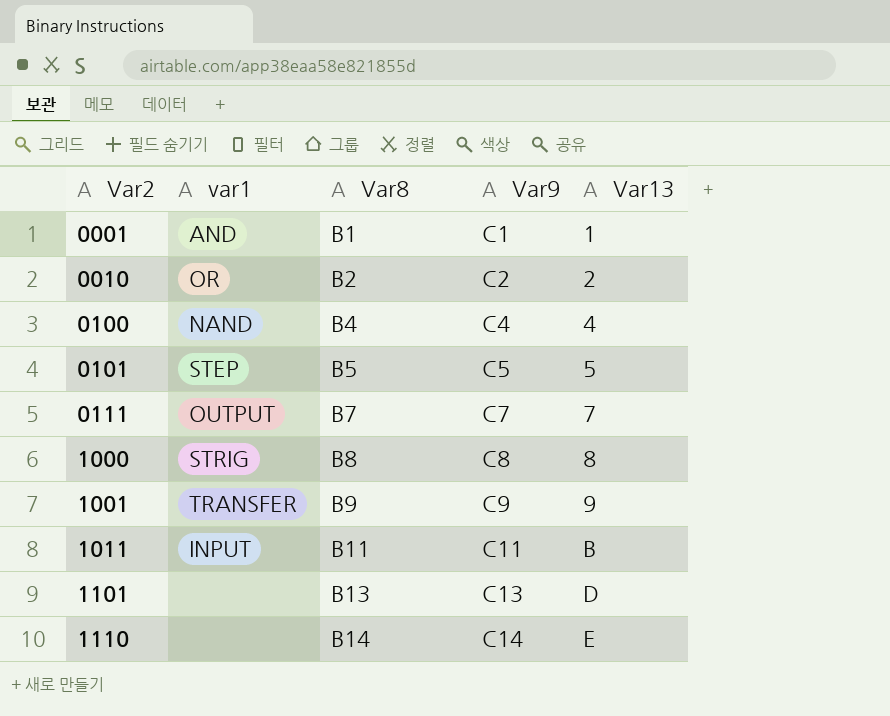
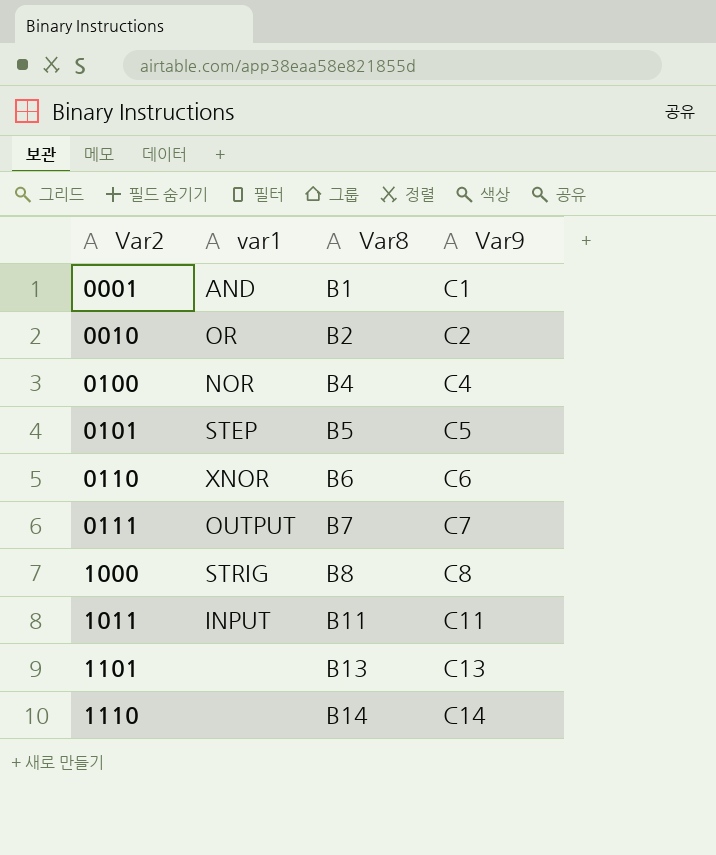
column Var13 | position: 5 -> none
row 1001: TRANSFER | B9 | C9 | 9 -> none
0100 | var1: NAND -> NOR
row 0110: none -> XNOR | B6 | C6

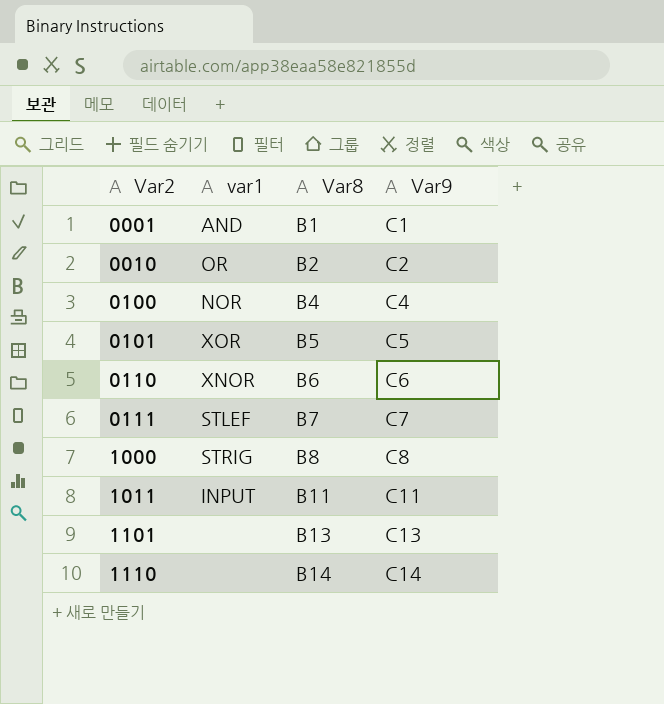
0101 | var1: STEP -> XOR
0111 | var1: OUTPUT -> STLEF

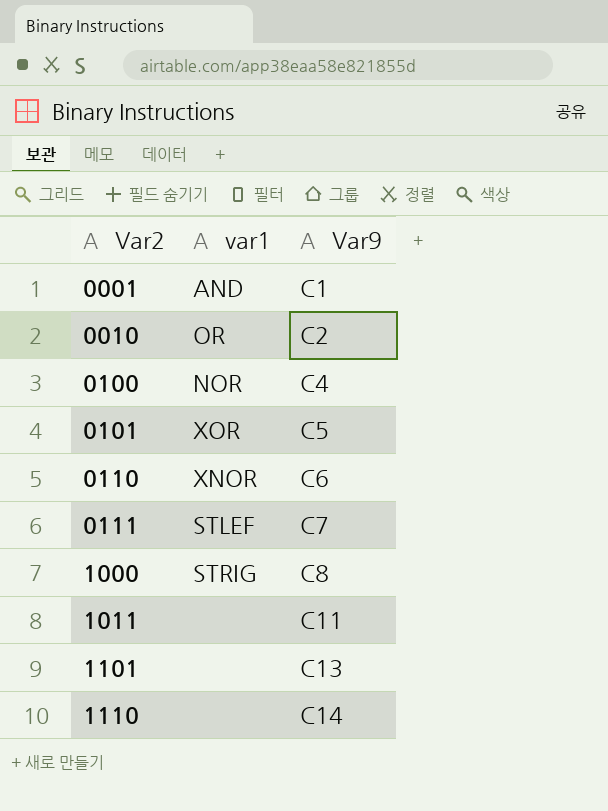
column Var8 | position: 3 -> none
1011 | var1: INPUT -> none

